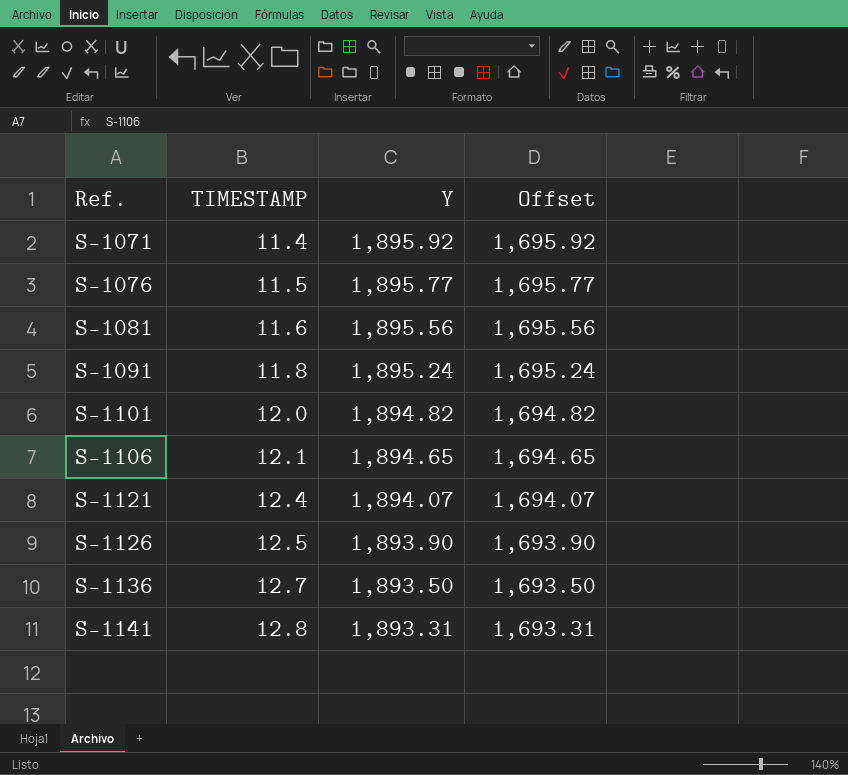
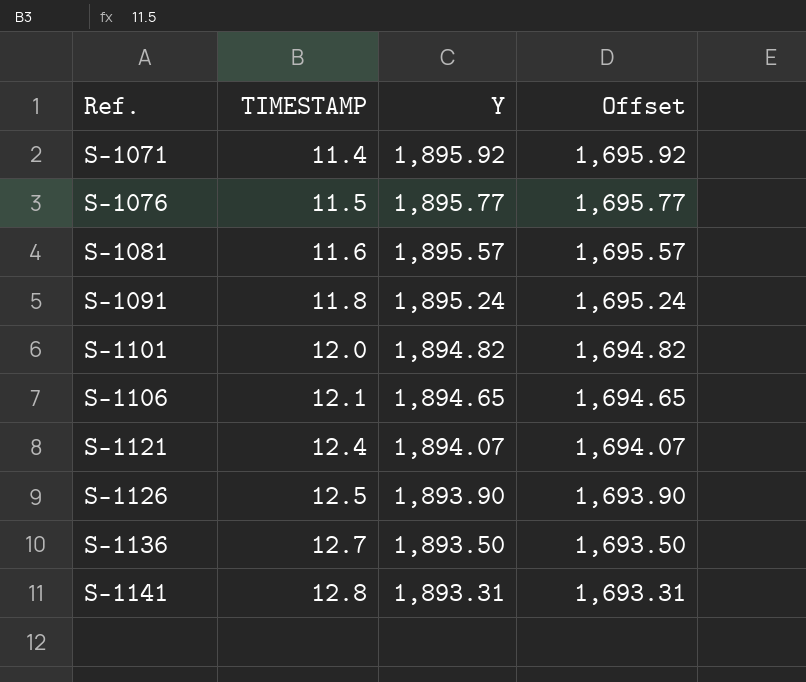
S-1081 | Y: 1,895.56 -> 1,895.57
S-1081 | Offset: 1,695.56 -> 1,695.57

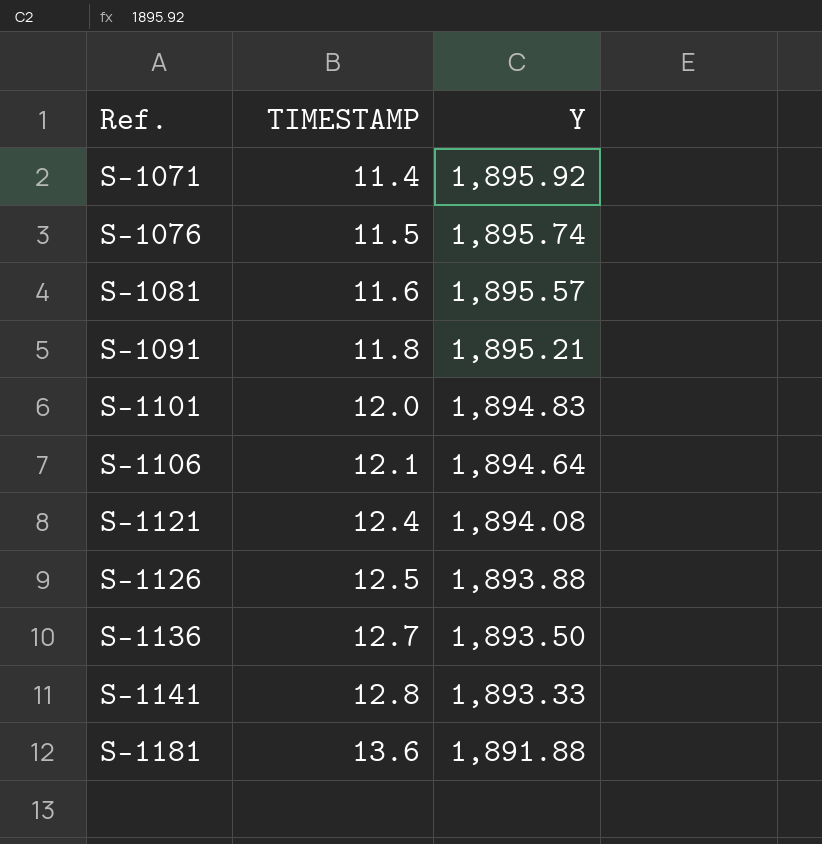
column Offset | formula: [Y] - 200 -> none
S-1076 | Y: 1,895.77 -> 1,895.74
S-1091 | Y: 1,895.24 -> 1,895.21
S-1101 | Y: 1,894.82 -> 1,894.83
S-1106 | Y: 1,894.65 -> 1,894.64
S-1121 | Y: 1,894.07 -> 1,894.08
S-1126 | Y: 1,893.90 -> 1,893.88
S-1141 | Y: 1,893.31 -> 1,893.33
row S-1181: none -> 13.6 | 1,891.88

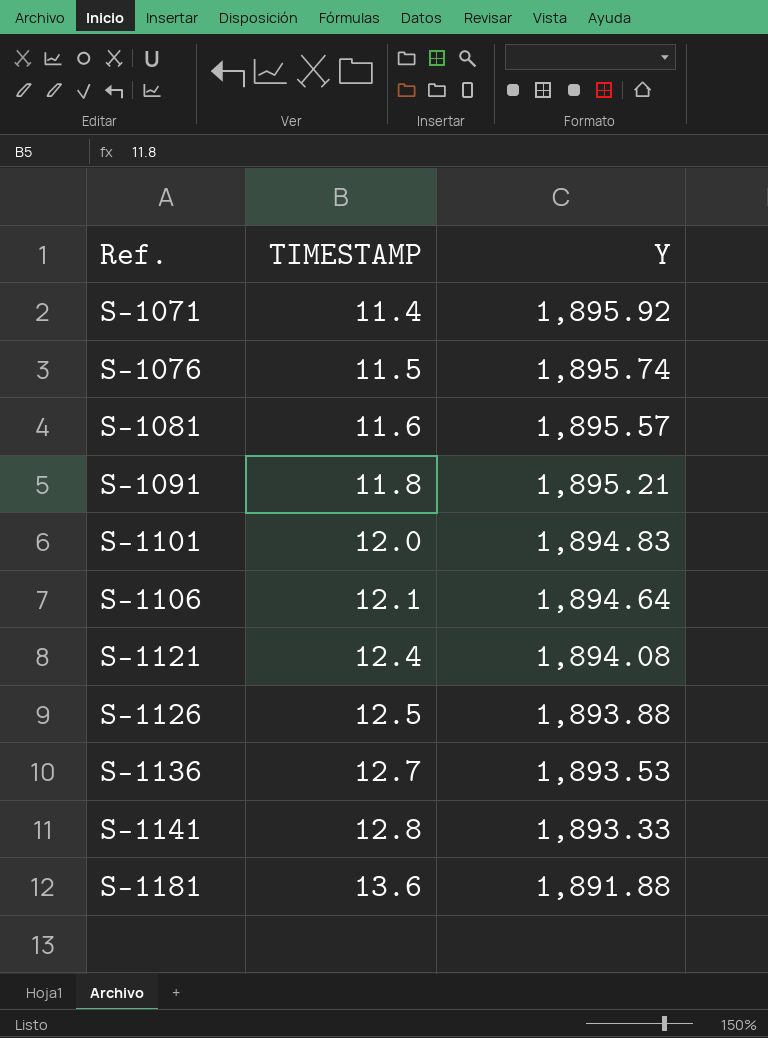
S-1136 | Y: 1,893.50 -> 1,893.53

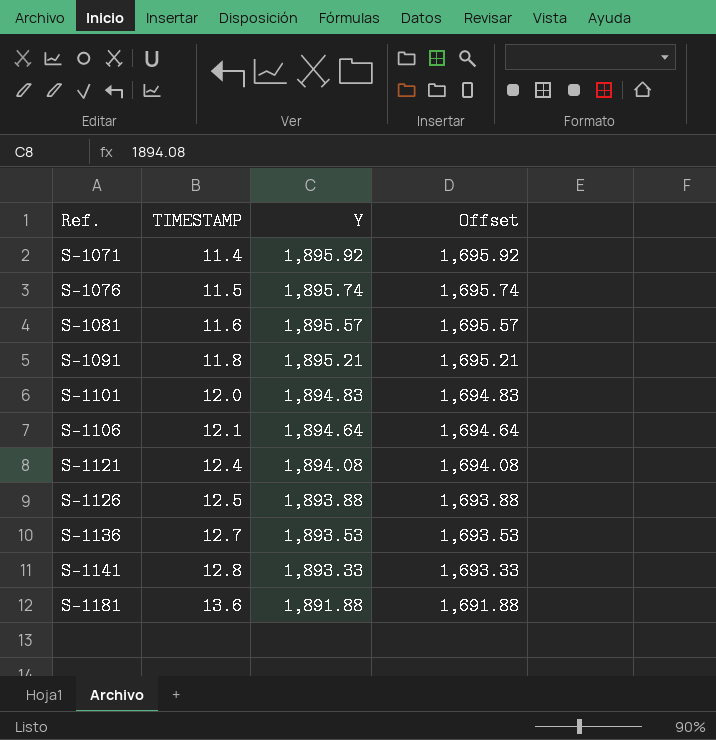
column Offset | formula: none -> [Y] - 200

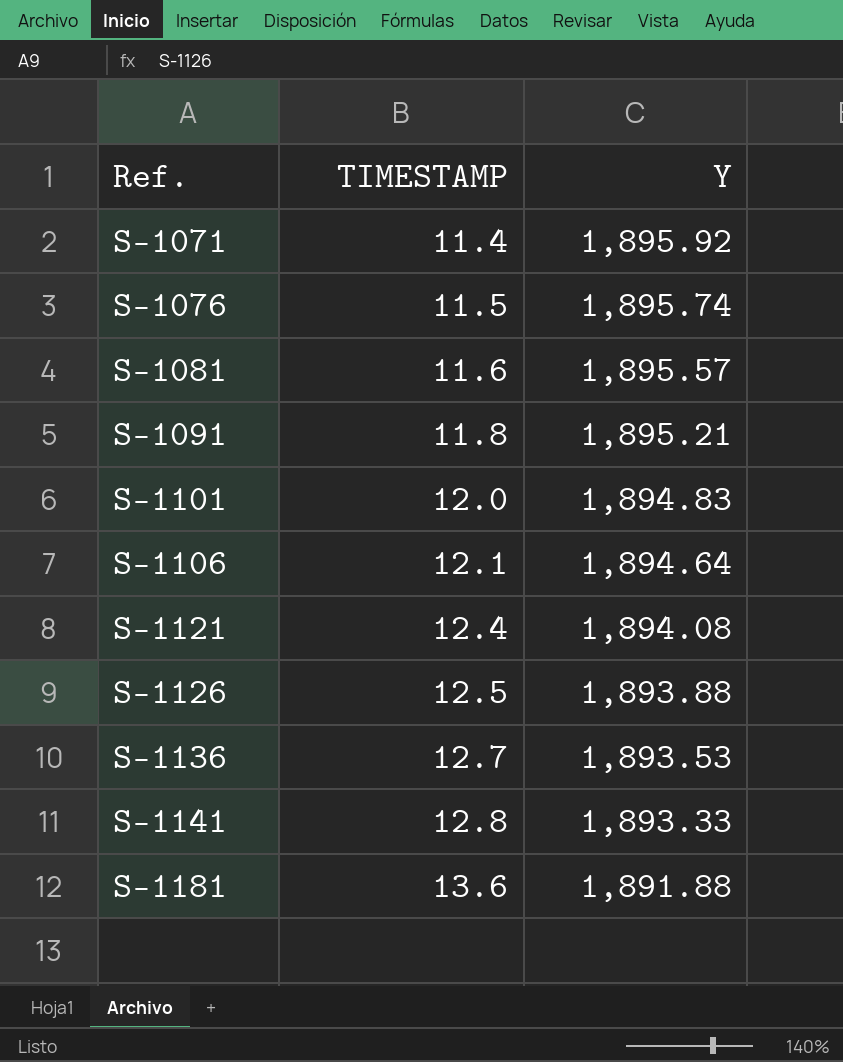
column Offset | formula: [Y] - 200 -> none

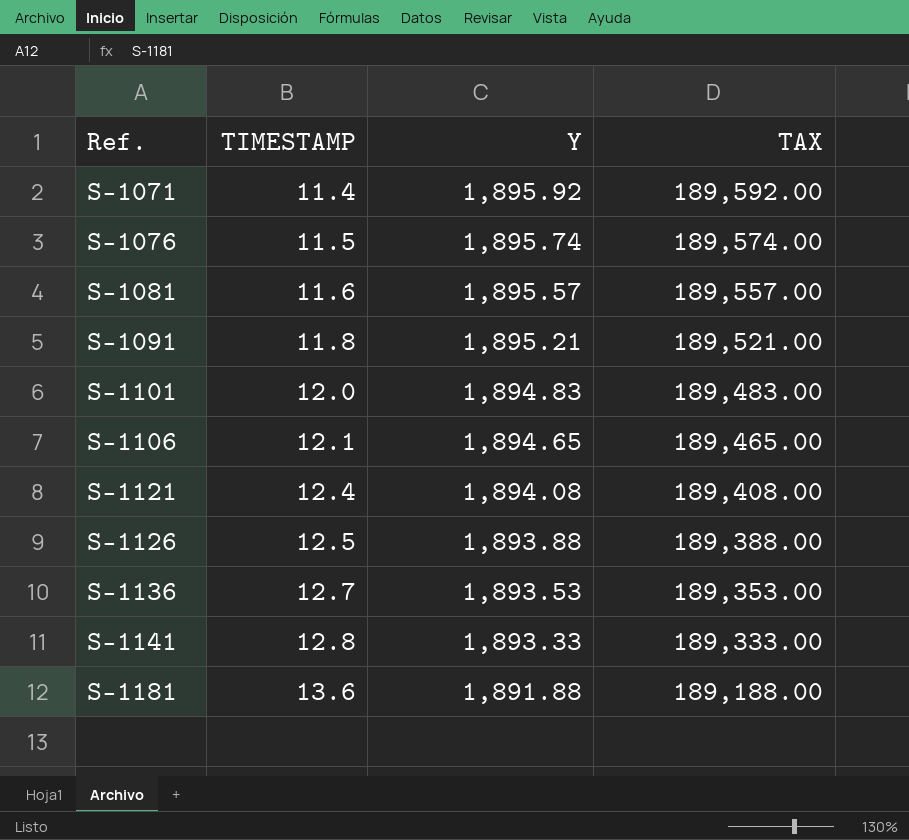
column TAX | formula: none -> [Y] * 100
S-1106 | Y: 1,894.64 -> 1,894.65

